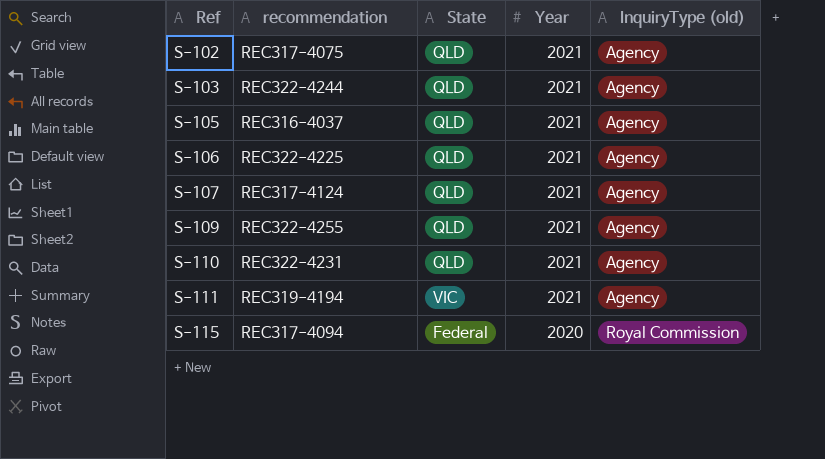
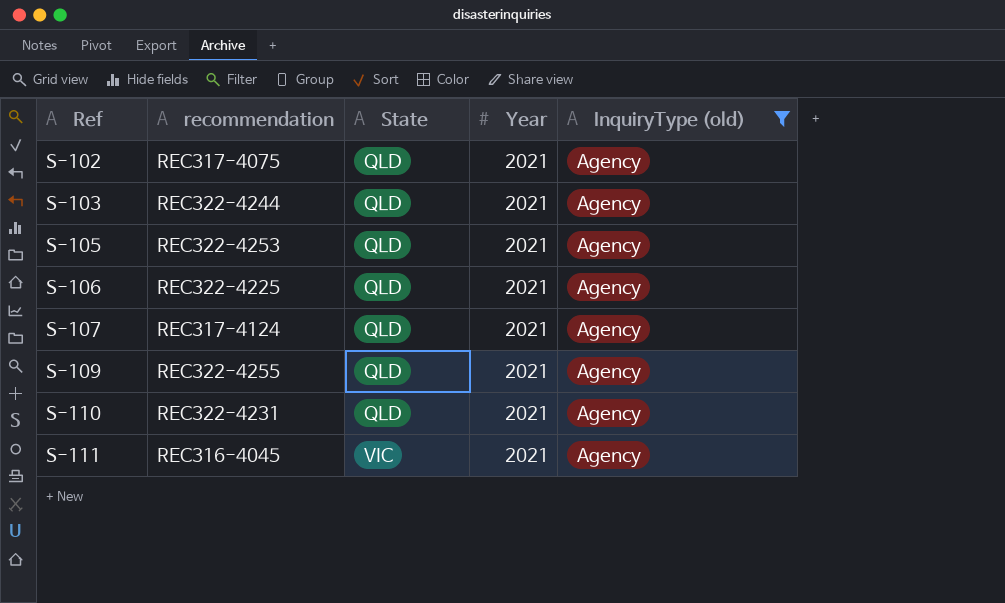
filter: none -> InquiryType (old) = Agency
S-105 | recommendation: REC316-4037 -> REC322-4253
S-111 | recommendation: REC319-4194 -> REC316-4045

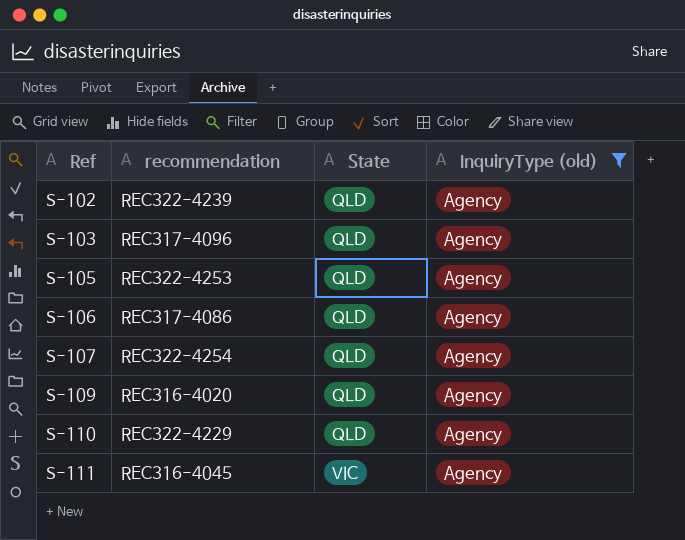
column Year | position: 4 -> none
S-102 | recommendation: REC317-4075 -> REC322-4239
S-103 | recommendation: REC322-4244 -> REC317-4096
S-106 | recommendation: REC322-4225 -> REC317-4086
S-107 | recommendation: REC317-4124 -> REC322-4254
S-109 | recommendation: REC322-4255 -> REC316-4020
S-110 | recommendation: REC322-4231 -> REC322-4229

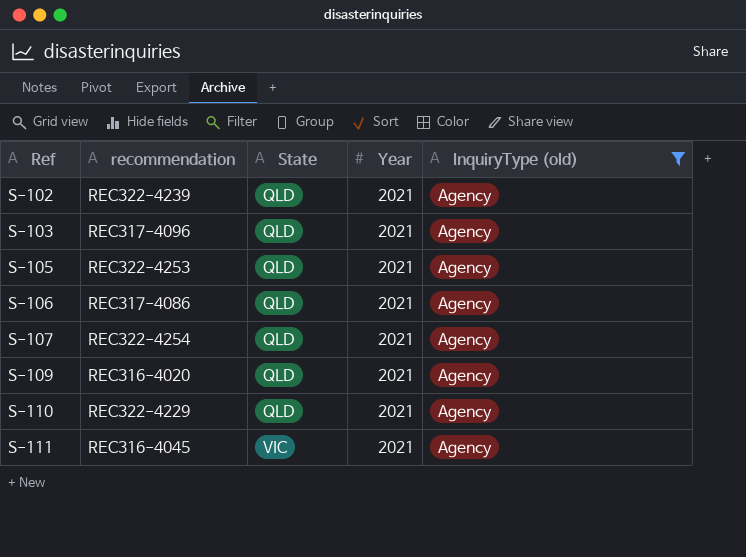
column Year | position: none -> 4

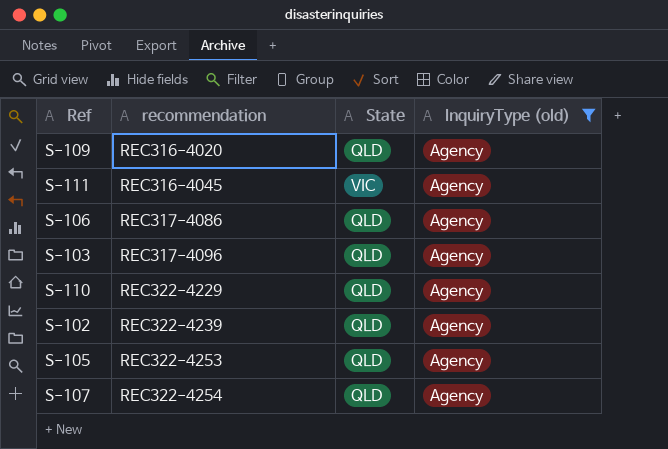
row order: Ref ascending -> recommendation ascending
column Year | position: 4 -> none

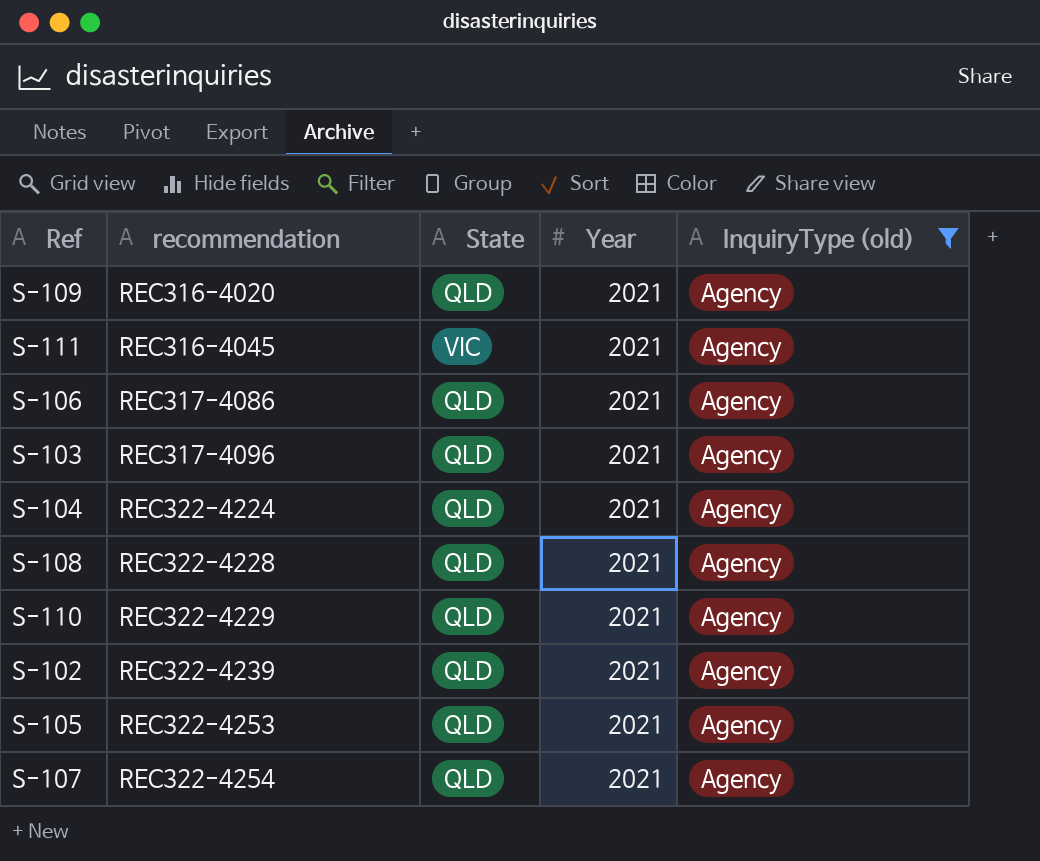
column Year | position: none -> 4
row S-104: none -> REC322-4224 | QLD | 2021 | Agency
row S-108: none -> REC322-4228 | QLD | 2021 | Agency

